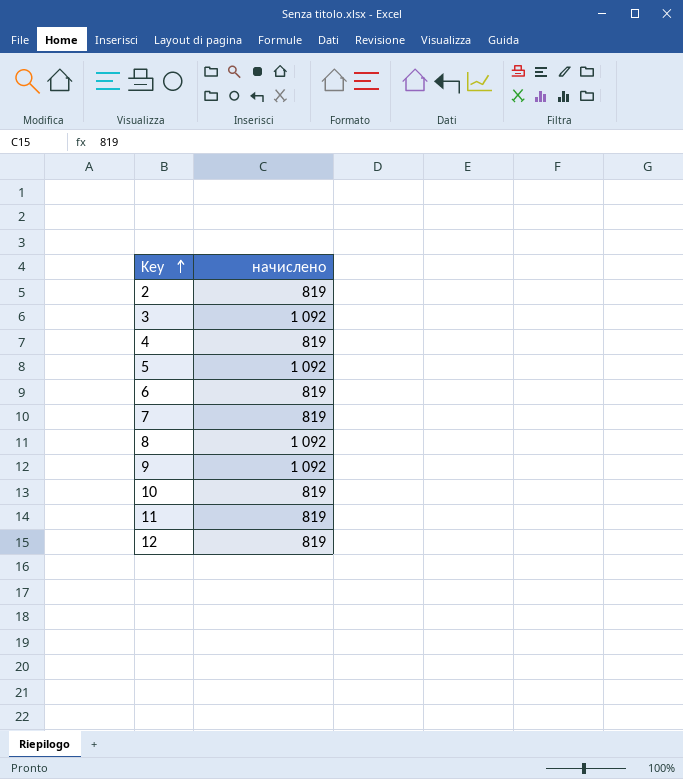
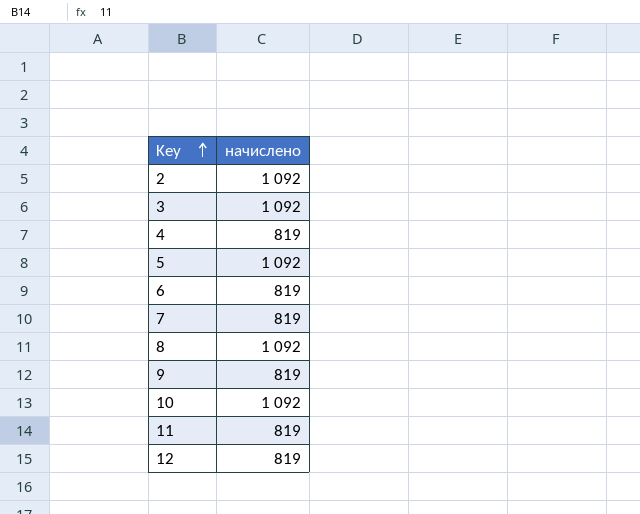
2 | начислено: 819 -> 1 092
9 | начислено: 1 092 -> 819
10 | начислено: 819 -> 1 092

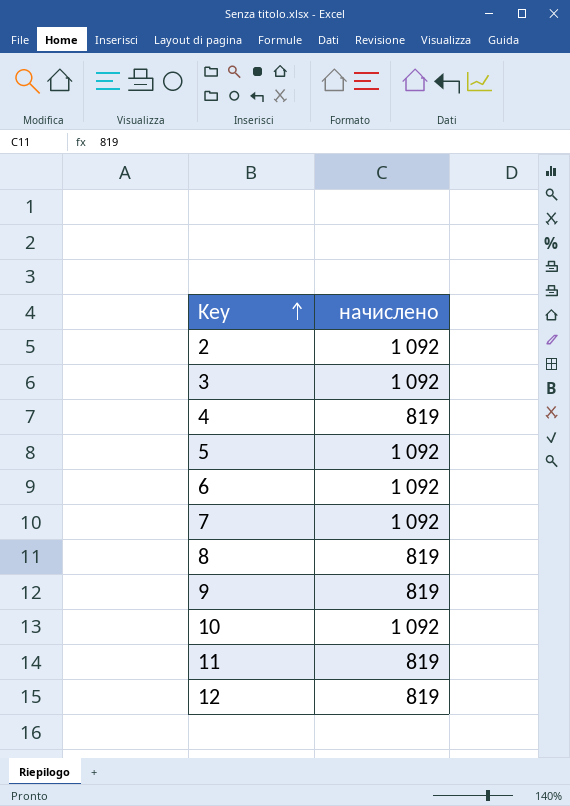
6 | начислено: 819 -> 1 092
7 | начислено: 819 -> 1 092
8 | начислено: 1 092 -> 819

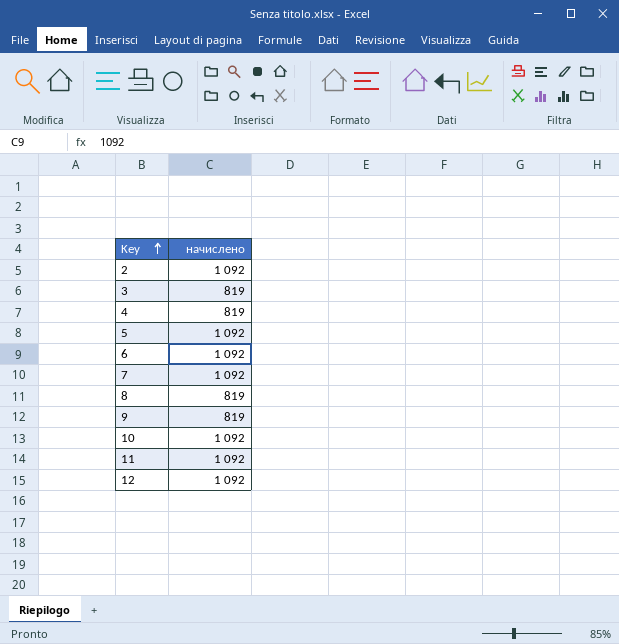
3 | начислено: 1 092 -> 819
11 | начислено: 819 -> 1 092
12 | начислено: 819 -> 1 092

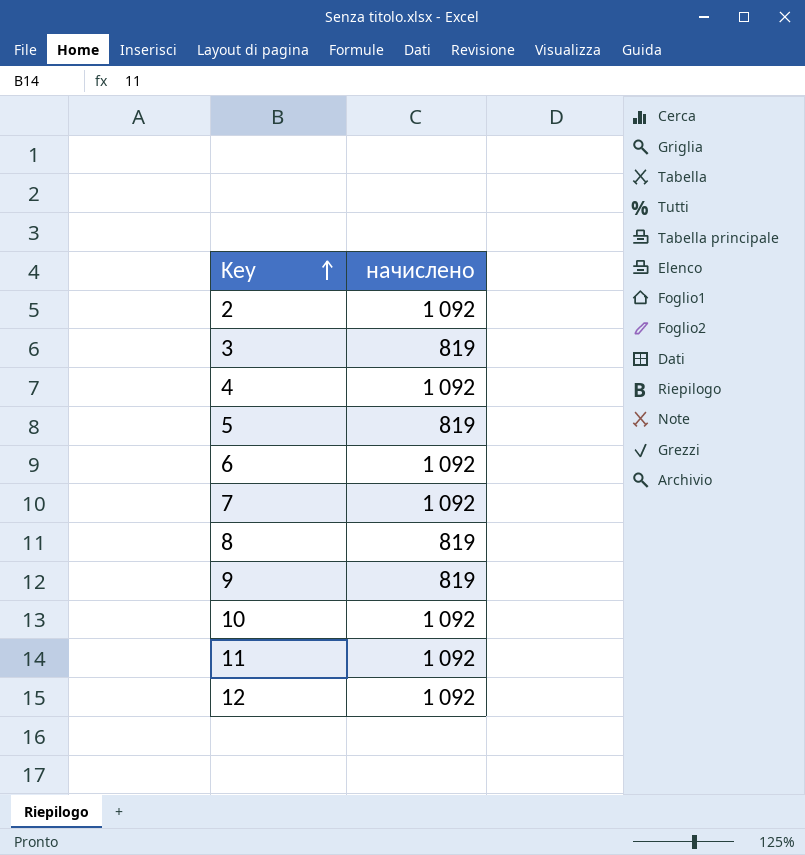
4 | начислено: 819 -> 1 092
5 | начислено: 1 092 -> 819

